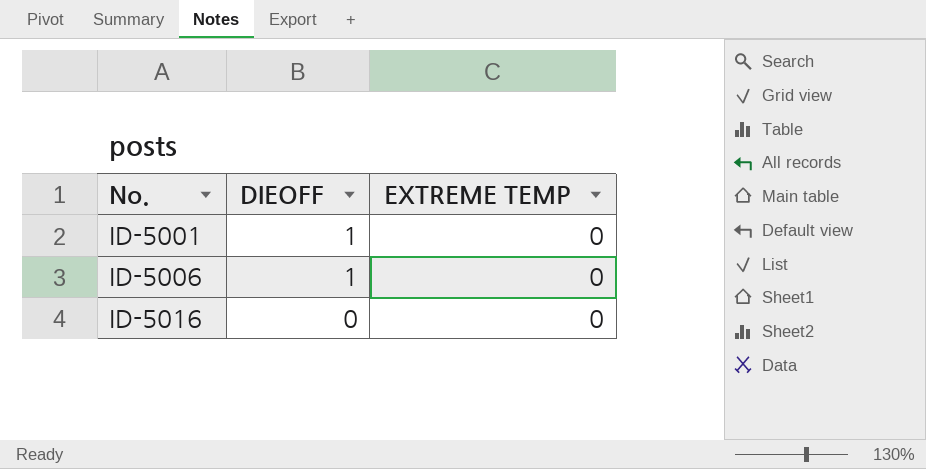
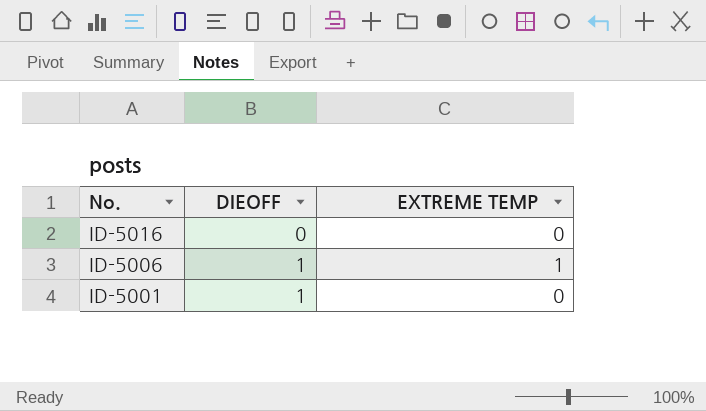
row order: No. ascending -> No. descending
ID-5006 | EXTREME TEMP: 0 -> 1

